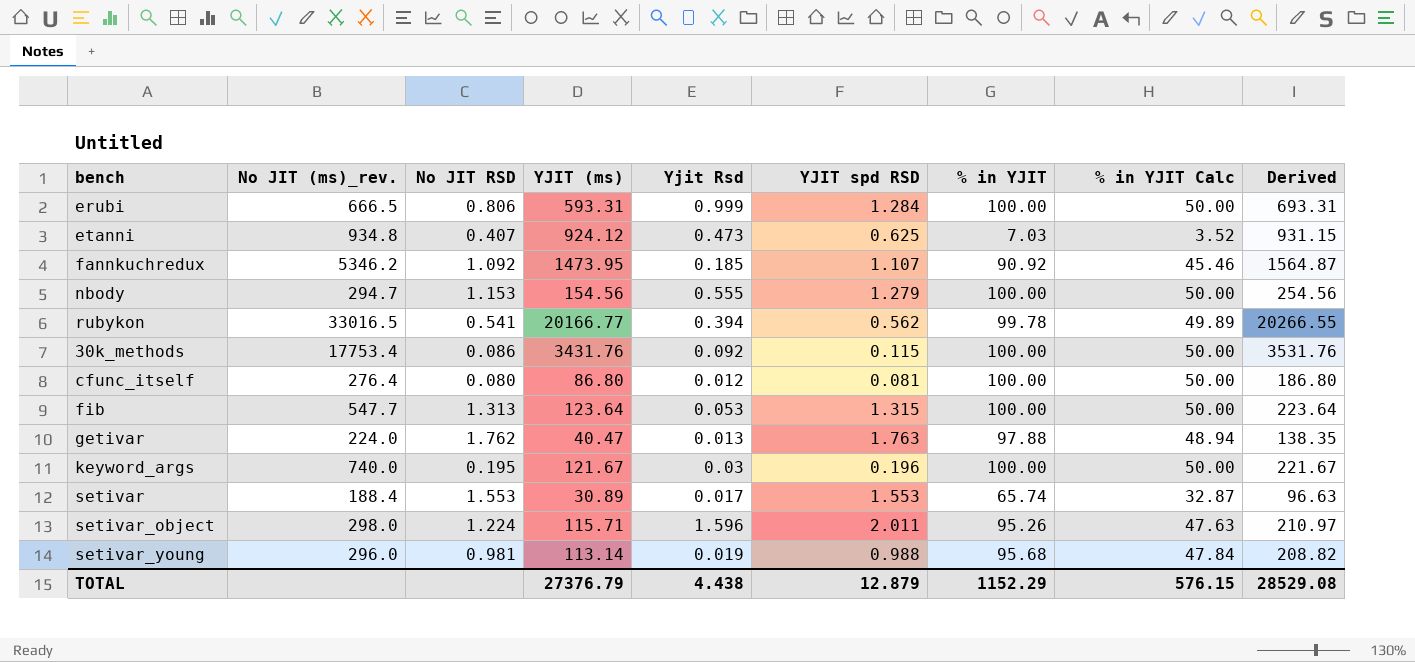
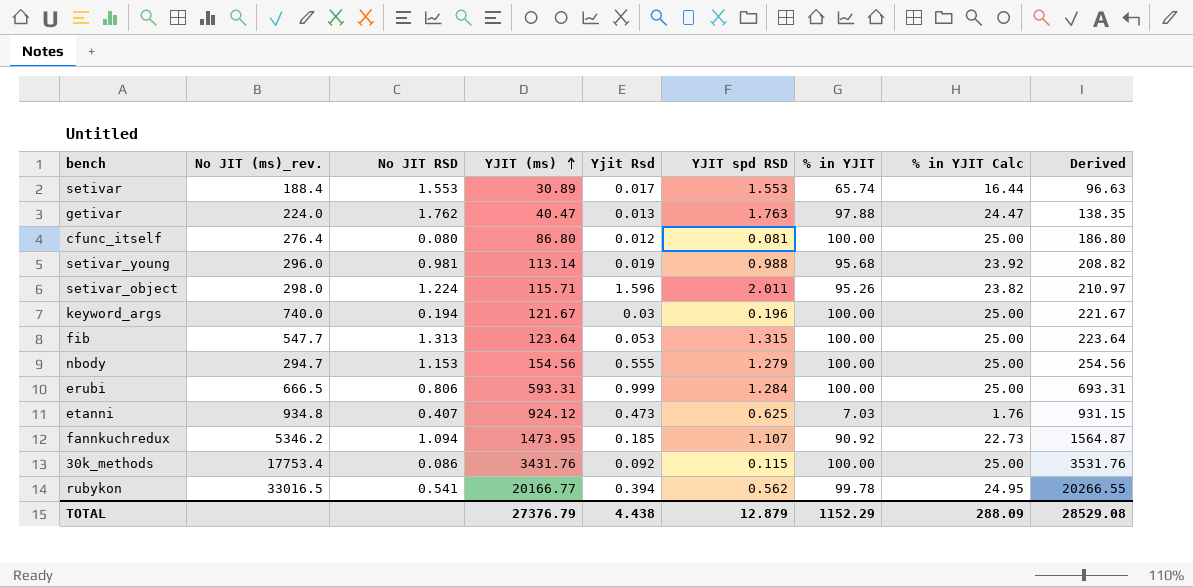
row order: none -> YJIT (ms) ascending
column % in YJIT Calc | formula: [% in YJIT] * 0.5 -> [% in YJIT] * 0.25
keyword_args | No JIT RSD: 0.195 -> 0.194
fannkuchredux | No JIT RSD: 1.092 -> 1.094
TOTAL | % in YJIT Calc: 576.15 -> 288.09

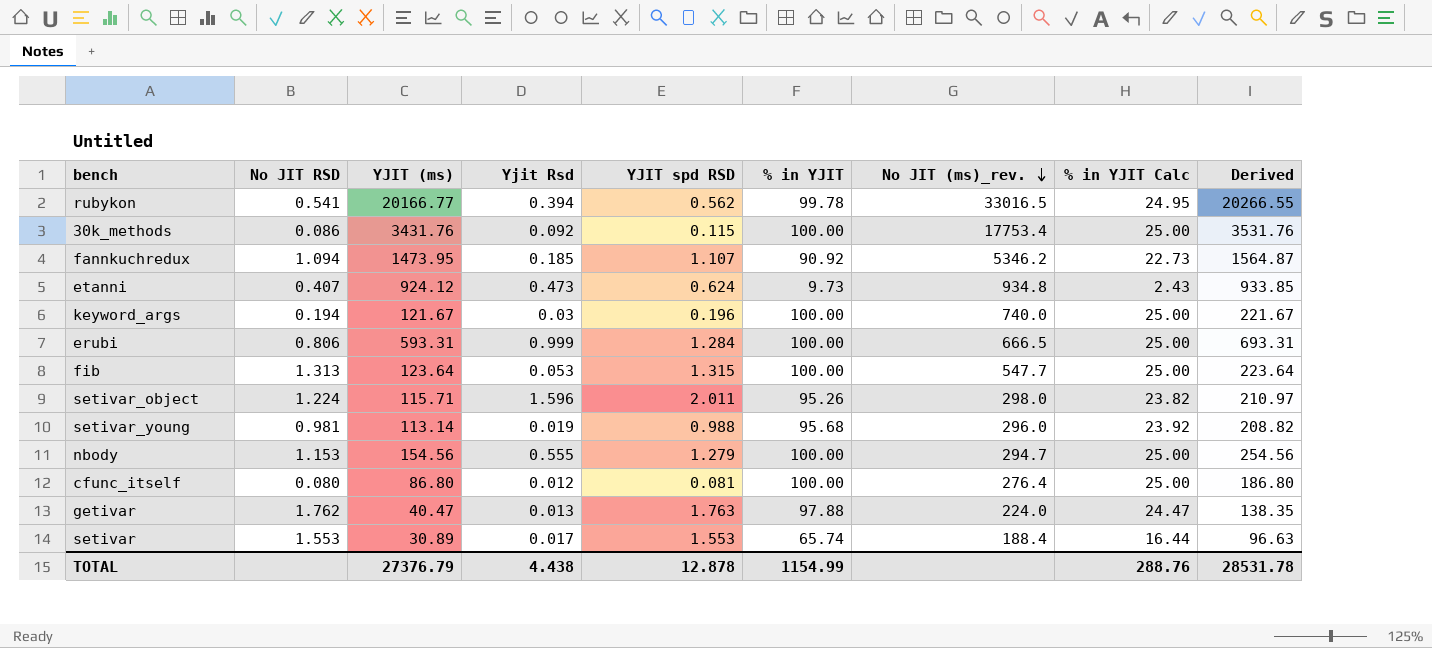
row order: YJIT (ms) ascending -> No JIT (ms)_rev. descending
column No JIT (ms)_rev. | position: 2 -> 7
etanni | YJIT spd RSD: 0.625 -> 0.624
etanni | % in YJIT: 7.03 -> 9.73
etanni | % in YJIT Calc: 1.76 -> 2.43
etanni | Derived: 931.15 -> 933.85
TOTAL | YJIT spd RSD: 12.879 -> 12.878
TOTAL | % in YJIT: 1152.29 -> 1154.99
TOTAL | % in YJIT Calc: 288.09 -> 288.76
TOTAL | Derived: 28529.08 -> 28531.78

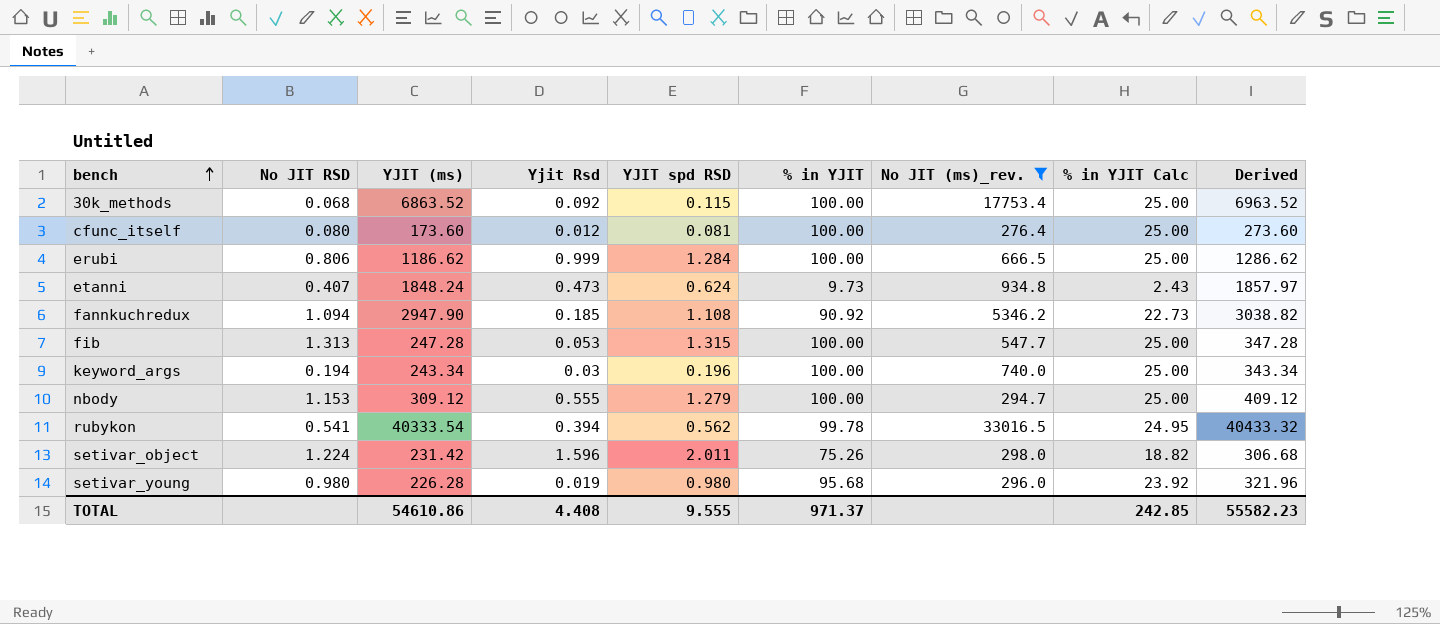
filter: none -> No JIT (ms)_rev. >= 276.4
row order: No JIT (ms)_rev. descending -> bench ascending
30k_methods | No JIT RSD: 0.086 -> 0.068
30k_methods | YJIT (ms): 3431.76 -> 6863.52
30k_methods | Derived: 3531.76 -> 6963.52
cfunc_itself | YJIT (ms): 86.80 -> 173.60
cfunc_itself | Derived: 186.80 -> 273.60
erubi | YJIT (ms): 593.31 -> 1186.62
erubi | Derived: 693.31 -> 1286.62
etanni | YJIT (ms): 924.12 -> 1848.24
etanni | Derived: 933.85 -> 1857.97
fannkuchredux | YJIT (ms): 1473.95 -> 2947.90
fannkuchredux | YJIT spd RSD: 1.107 -> 1.108
fannkuchredux | Derived: 1564.87 -> 3038.82
fib | YJIT (ms): 123.64 -> 247.28
fib | Derived: 223.64 -> 347.28
keyword_args | YJIT (ms): 121.67 -> 243.34
keyword_args | Derived: 221.67 -> 343.34
nbody | YJIT (ms): 154.56 -> 309.12
nbody | Derived: 254.56 -> 409.12
rubykon | YJIT (ms): 20166.77 -> 40333.54
rubykon | Derived: 20266.55 -> 40433.32
setivar_object | YJIT (ms): 115.71 -> 231.42
setivar_object | % in YJIT: 95.26 -> 75.26
setivar_object | % in YJIT Calc: 23.82 -> 18.82
setivar_object | Derived: 210.97 -> 306.68
setivar_young | No JIT RSD: 0.981 -> 0.980
setivar_young | YJIT (ms): 113.14 -> 226.28
setivar_young | YJIT spd RSD: 0.988 -> 0.980
setivar_young | Derived: 208.82 -> 321.96
TOTAL | YJIT (ms): 27376.79 -> 54610.86
TOTAL | Yjit Rsd: 4.438 -> 4.408
TOTAL | YJIT spd RSD: 12.878 -> 9.555
TOTAL | % in YJIT: 1154.99 -> 971.37
TOTAL | % in YJIT Calc: 288.76 -> 242.85
TOTAL | Derived: 28531.78 -> 55582.23

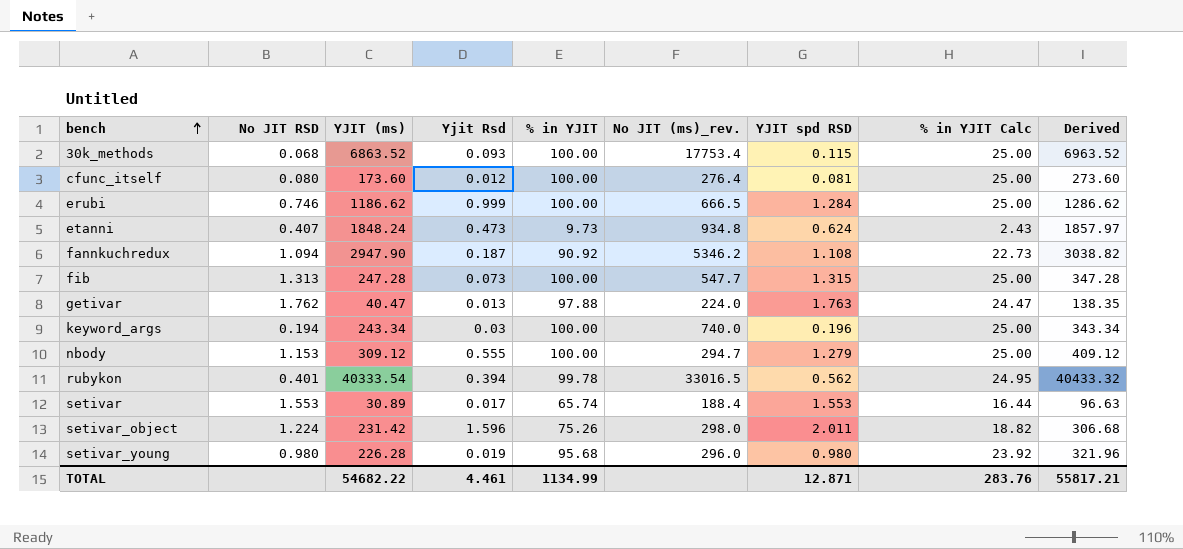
filter: No JIT (ms)_rev. >= 276.4 -> none
column YJIT spd RSD | position: 5 -> 7
30k_methods | Yjit Rsd: 0.092 -> 0.093
erubi | No JIT RSD: 0.806 -> 0.746
fannkuchredux | Yjit Rsd: 0.185 -> 0.187
fib | Yjit Rsd: 0.053 -> 0.073
rubykon | No JIT RSD: 0.541 -> 0.401
TOTAL | YJIT (ms): 54610.86 -> 54682.22
TOTAL | Yjit Rsd: 4.408 -> 4.461
TOTAL | % in YJIT: 971.37 -> 1134.99
TOTAL | YJIT spd RSD: 9.555 -> 12.871
TOTAL | % in YJIT Calc: 242.85 -> 283.76
TOTAL | Derived: 55582.23 -> 55817.21

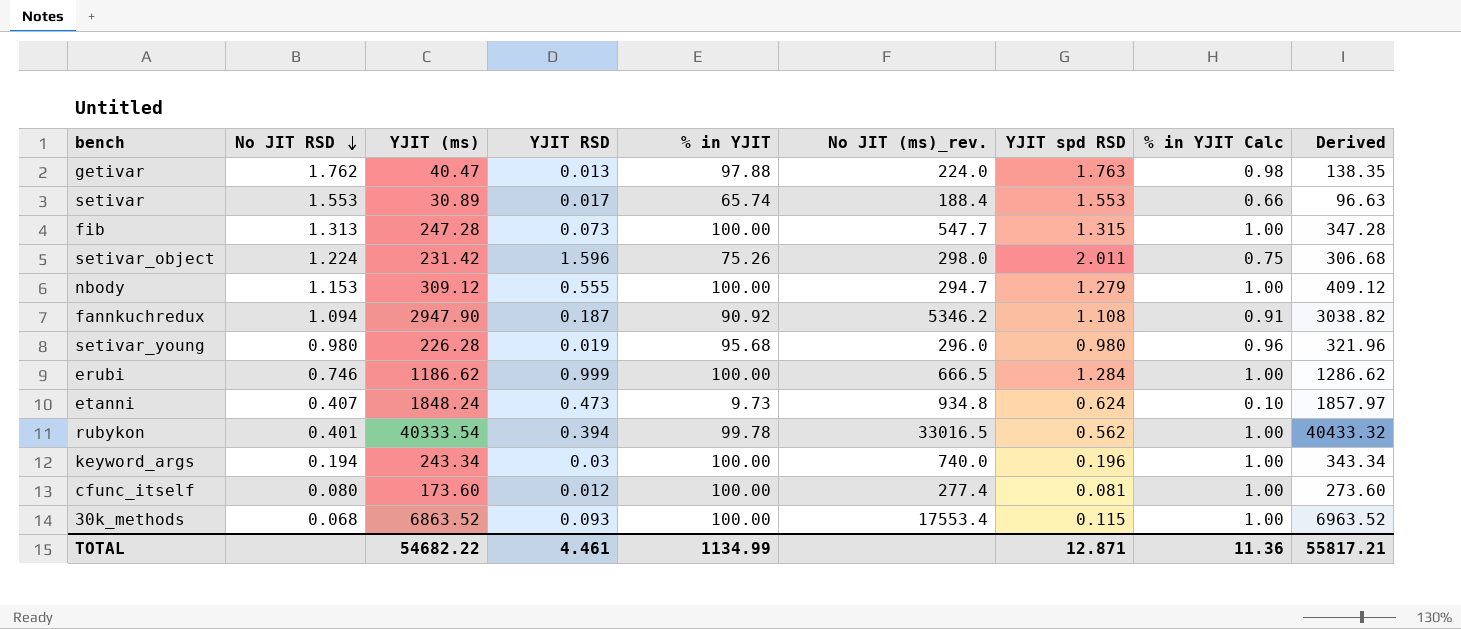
row order: bench ascending -> No JIT RSD descending
column name: Yjit Rsd -> YJIT RSD
column % in YJIT Calc | formula: [% in YJIT] * 0.25 -> [% in YJIT] * 0.01
cfunc_itself | No JIT (ms)_rev.: 276.4 -> 277.4
30k_methods | No JIT (ms)_rev.: 17753.4 -> 17553.4
TOTAL | % in YJIT Calc: 283.76 -> 11.36

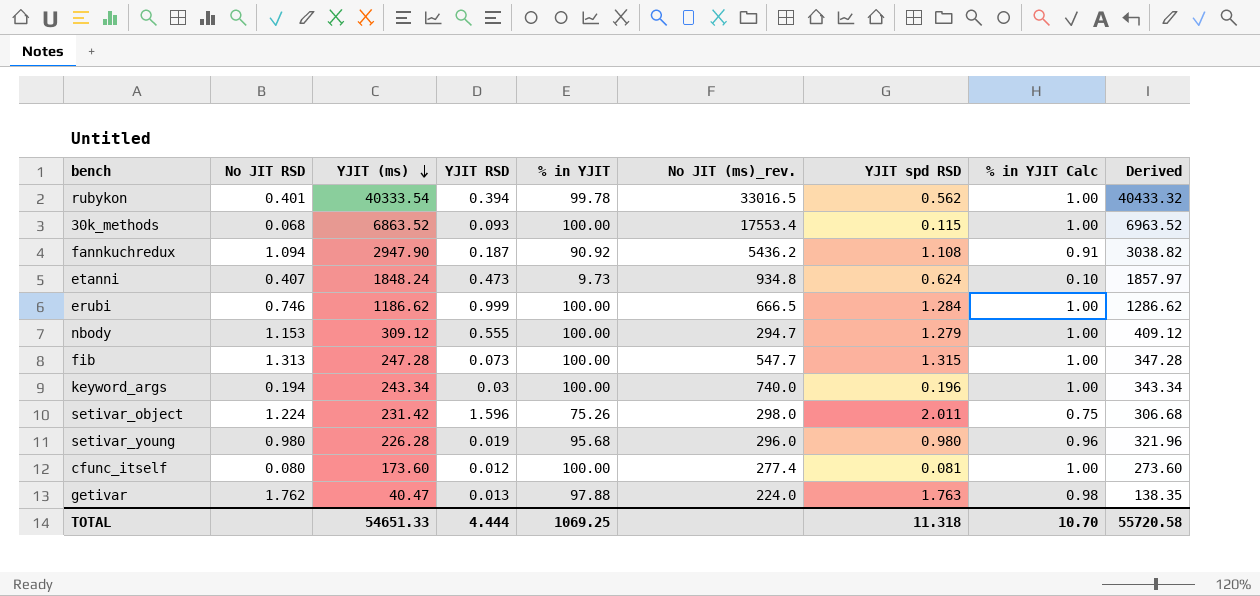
row order: No JIT RSD descending -> YJIT (ms) descending
row setivar: 1.553 | 30.89 | 0.017 | 65.74 | 188.4 | 1.553 | 0.66 | 96.63 -> none
fannkuchredux | No JIT (ms)_rev.: 5346.2 -> 5436.2
TOTAL | YJIT (ms): 54682.22 -> 54651.33
TOTAL | YJIT RSD: 4.461 -> 4.444
TOTAL | % in YJIT: 1134.99 -> 1069.25
TOTAL | YJIT spd RSD: 12.871 -> 11.318
TOTAL | % in YJIT Calc: 11.36 -> 10.70
TOTAL | Derived: 55817.21 -> 55720.58

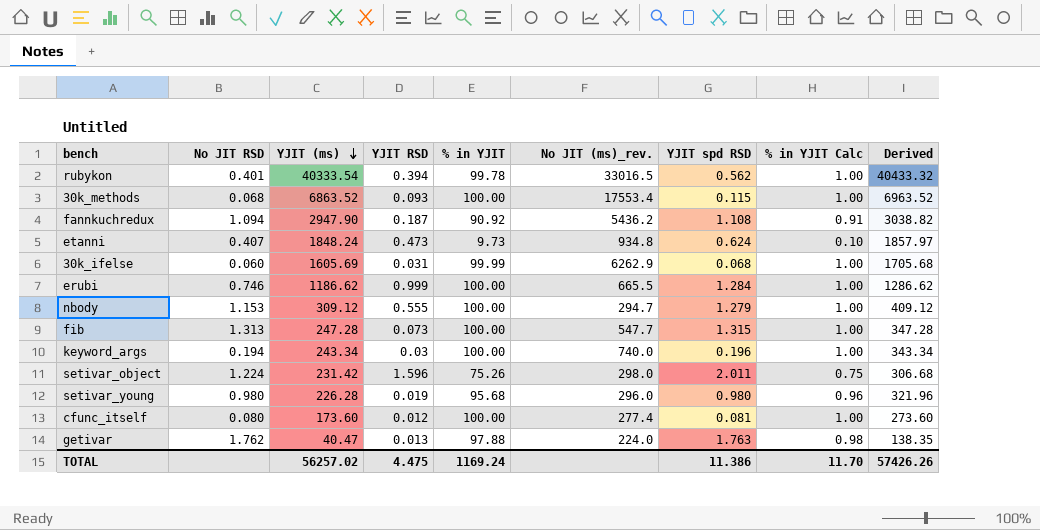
row 30k_ifelse: none -> 0.060 | 1605.69 | 0.031 | 99.99 | 6262.9 | 0.068 | 1.00 | 1705.68
erubi | No JIT (ms)_rev.: 666.5 -> 665.5
TOTAL | YJIT (ms): 54651.33 -> 56257.02
TOTAL | YJIT RSD: 4.444 -> 4.475
TOTAL | % in YJIT: 1069.25 -> 1169.24
TOTAL | YJIT spd RSD: 11.318 -> 11.386
TOTAL | % in YJIT Calc: 10.70 -> 11.70
TOTAL | Derived: 55720.58 -> 57426.26

